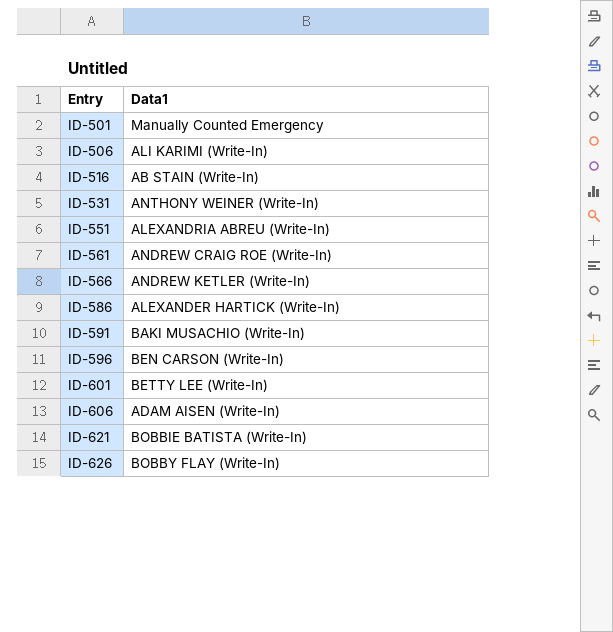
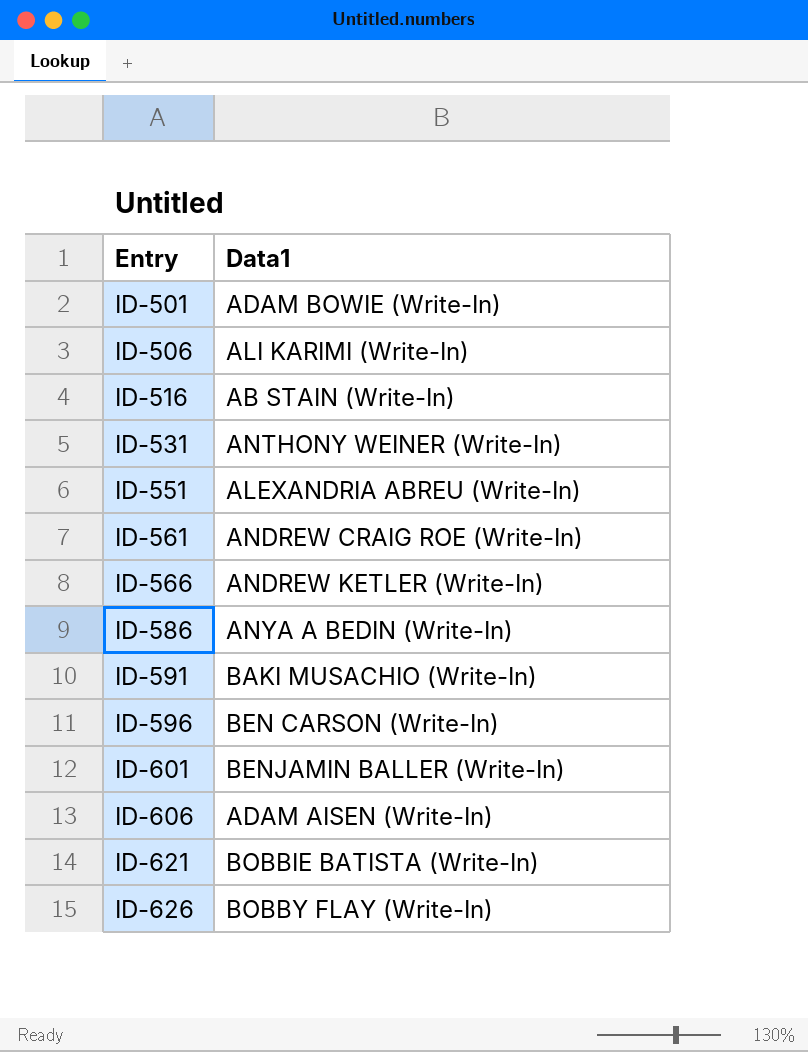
ID-501 | Data1: Manually Counted Emergency -> ADAM BOWIE (Write-In)
ID-586 | Data1: ALEXANDER HARTICK (Write-In) -> ANYA A BEDIN (Write-In)
ID-601 | Data1: BETTY LEE (Write-In) -> BENJAMIN BALLER (Write-In)

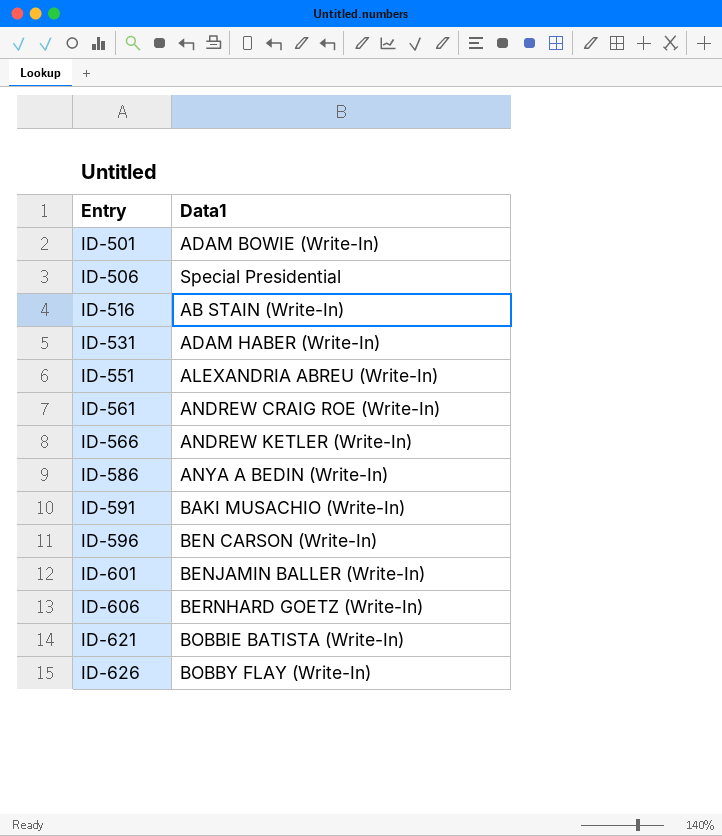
ID-506 | Data1: ALI KARIMI (Write-In) -> Special Presidential
ID-531 | Data1: ANTHONY WEINER (Write-In) -> ADAM HABER (Write-In)
ID-606 | Data1: ADAM AISEN (Write-In) -> BERNHARD GOETZ (Write-In)

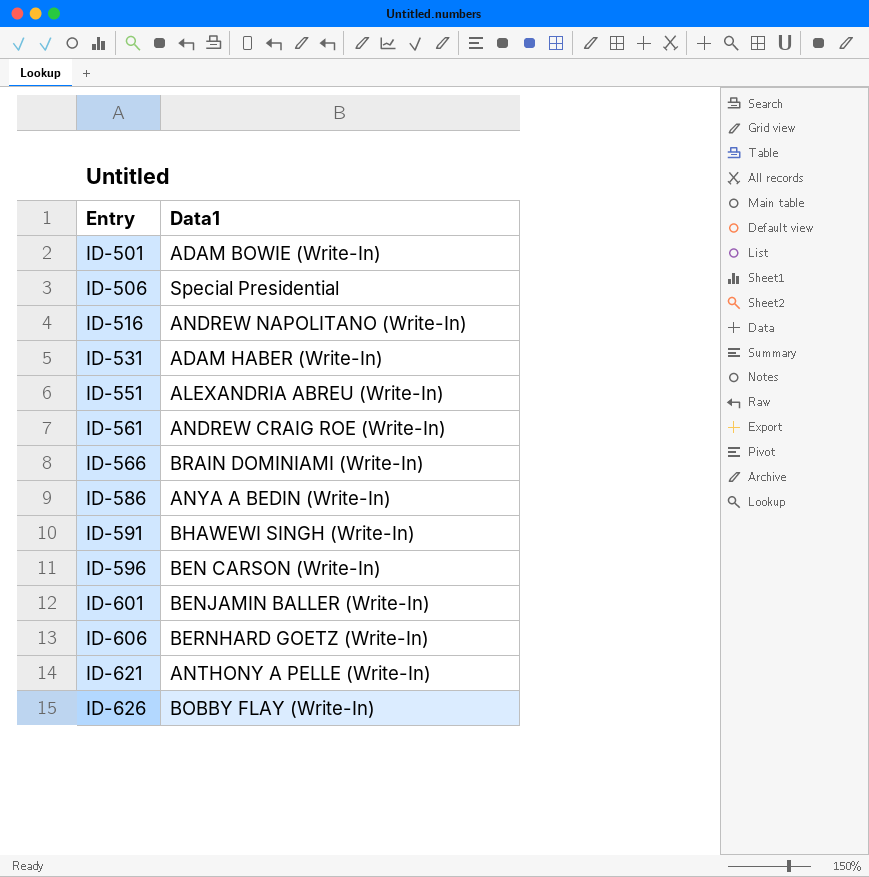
ID-516 | Data1: AB STAIN (Write-In) -> ANDREW NAPOLITANO (Write-In)
ID-566 | Data1: ANDREW KETLER (Write-In) -> BRAIN DOMINIAMI (Write-In)
ID-591 | Data1: BAKI MUSACHIO (Write-In) -> BHAWEWI SINGH (Write-In)
ID-621 | Data1: BOBBIE BATISTA (Write-In) -> ANTHONY A PELLE (Write-In)

